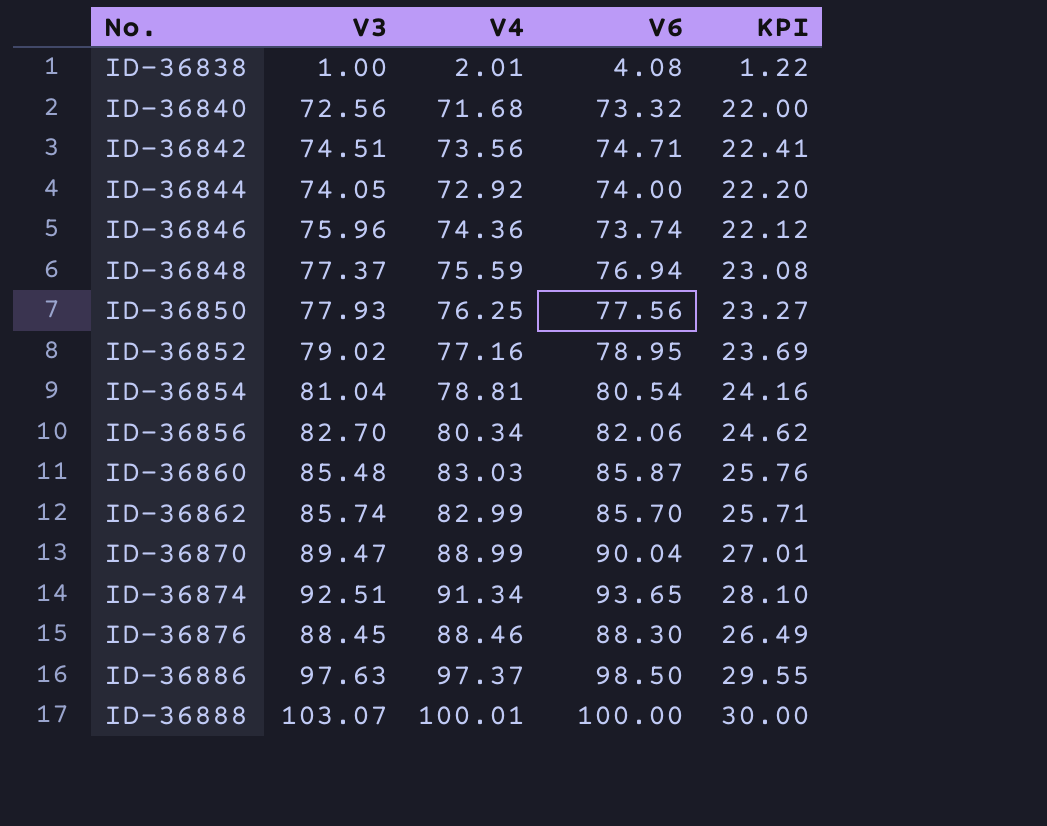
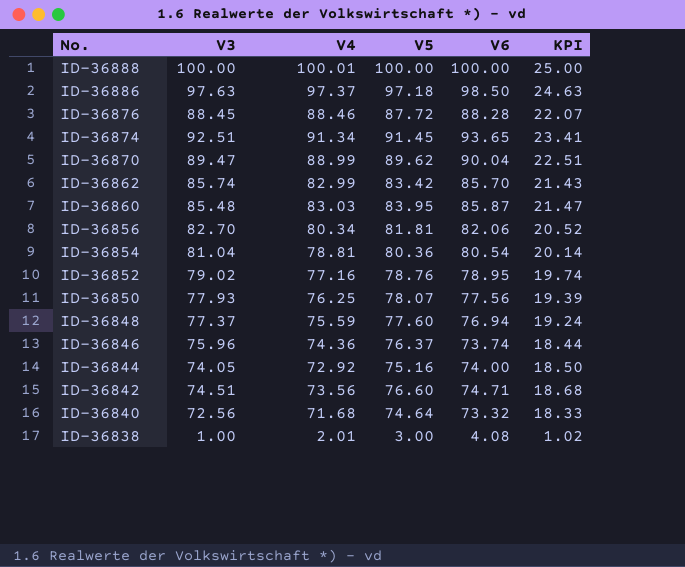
row order: No. ascending -> No. descending
column V5 | position: none -> 4
column KPI | formula: [V6] * 0.3 -> [V6] * 0.25
ID-36888 | V3: 103.07 -> 100.00
ID-36876 | V6: 88.30 -> 88.28

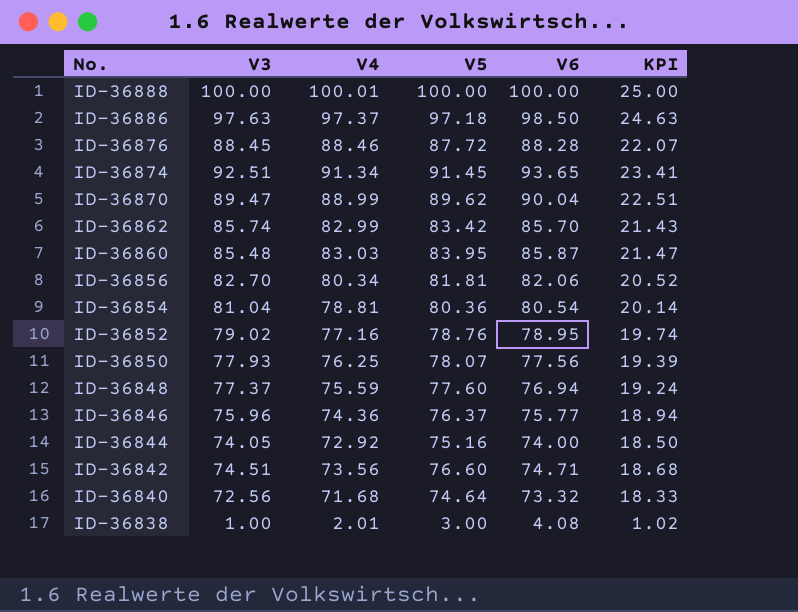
ID-36846 | V6: 73.74 -> 75.77
ID-36846 | KPI: 18.44 -> 18.94

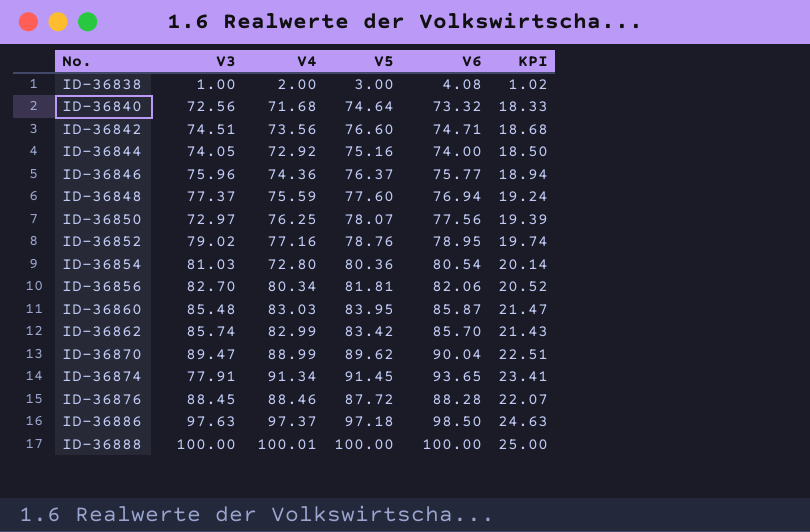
row order: No. descending -> No. ascending
ID-36838 | V4: 2.01 -> 2.00
ID-36850 | V3: 77.93 -> 72.97
ID-36854 | V3: 81.04 -> 81.03
ID-36854 | V4: 78.81 -> 72.80
ID-36874 | V3: 92.51 -> 77.91

